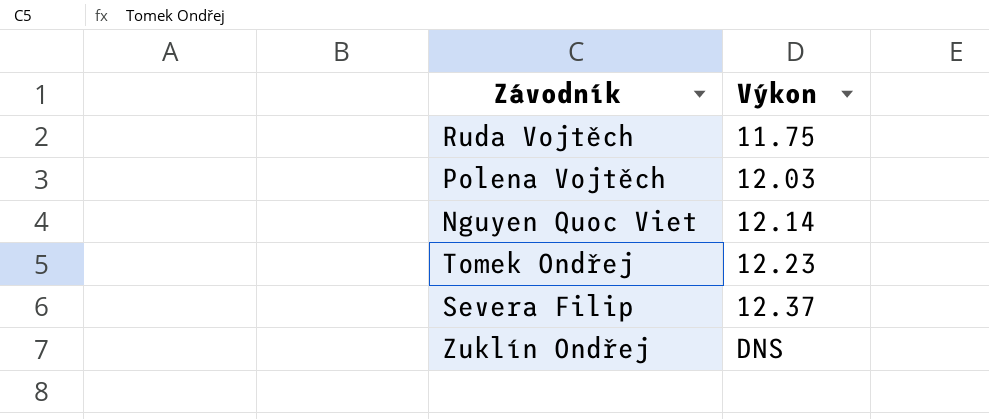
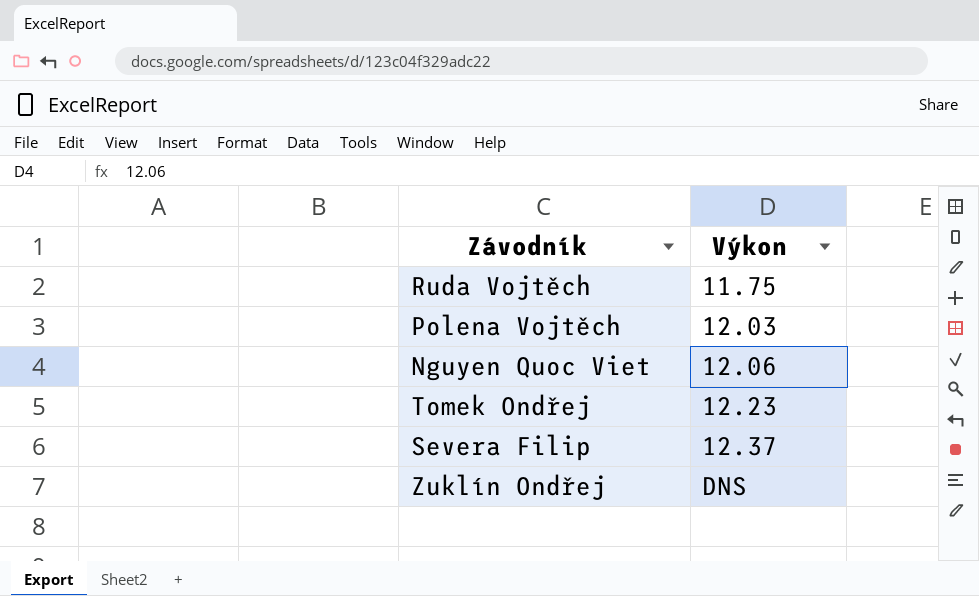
Nguyen Quoc Viet | Výkon: 12.14 -> 12.06

